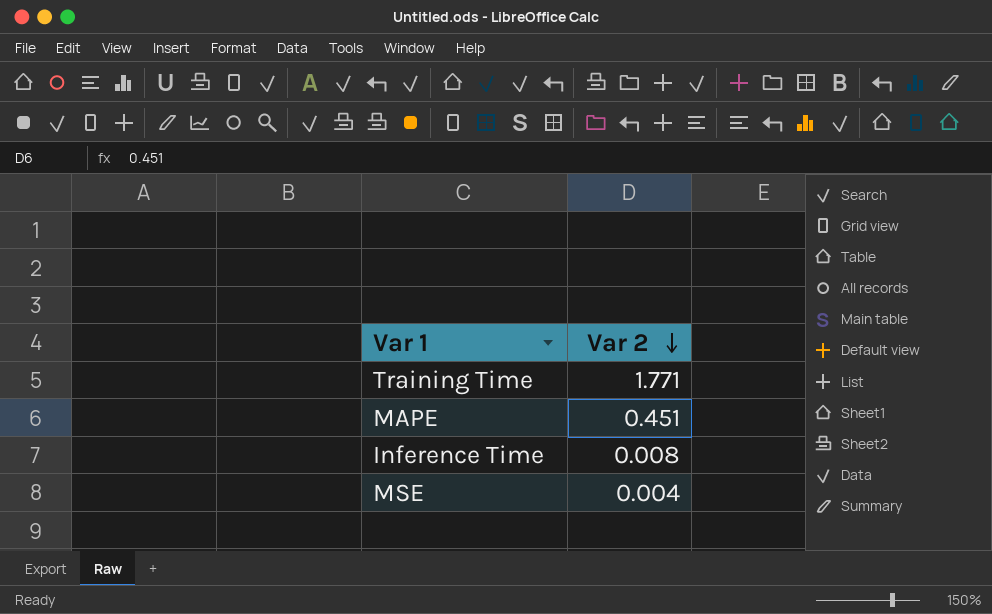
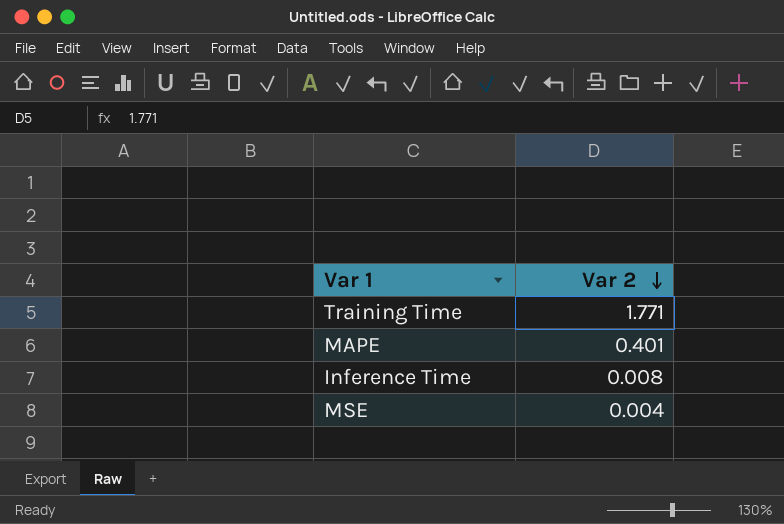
MAPE | Var 2: 0.451 -> 0.401

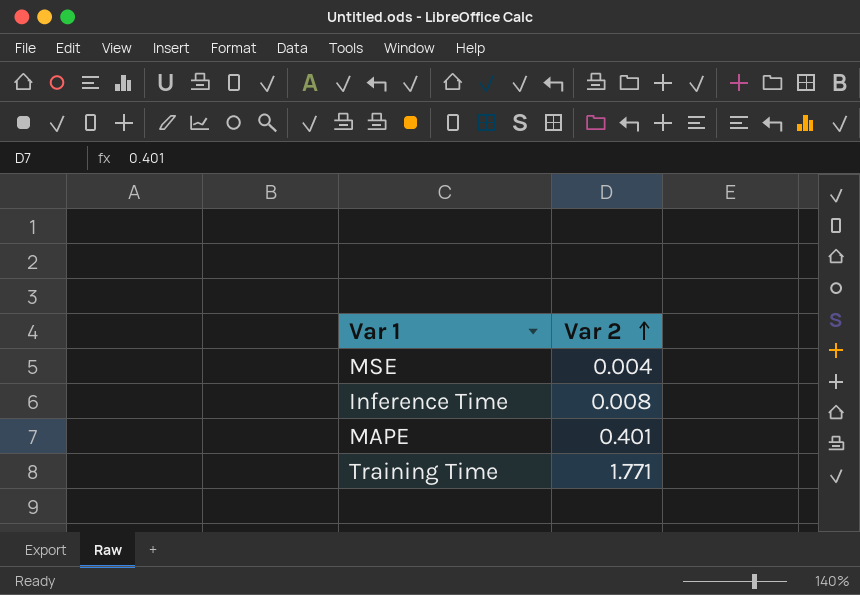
row order: Var 2 descending -> Var 2 ascending

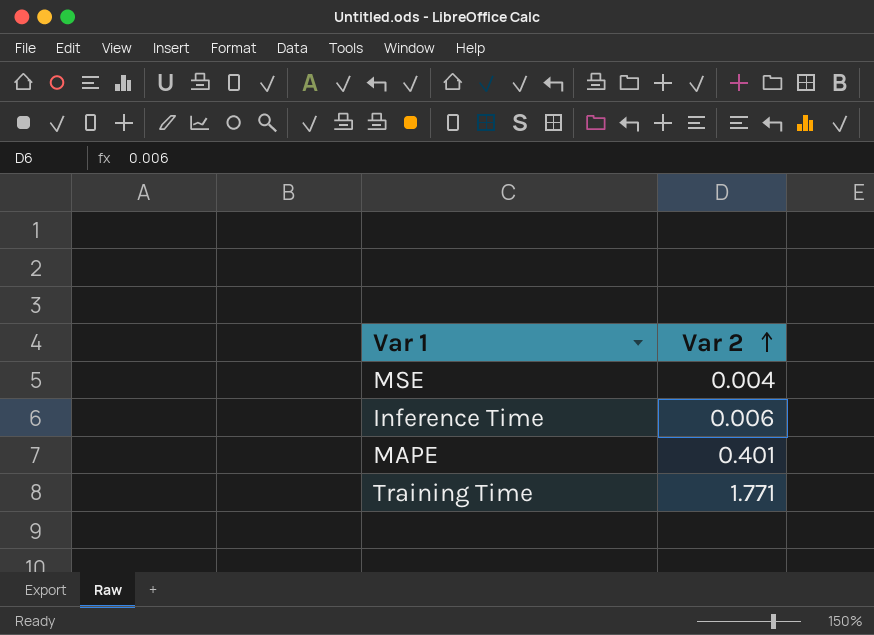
Inference Time | Var 2: 0.008 -> 0.006

